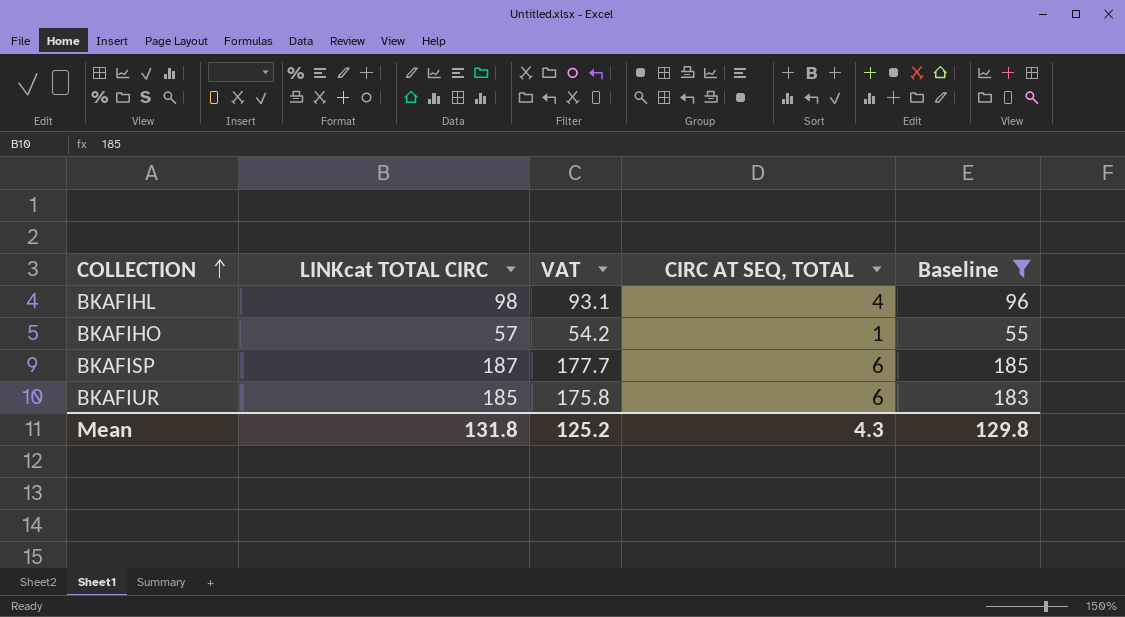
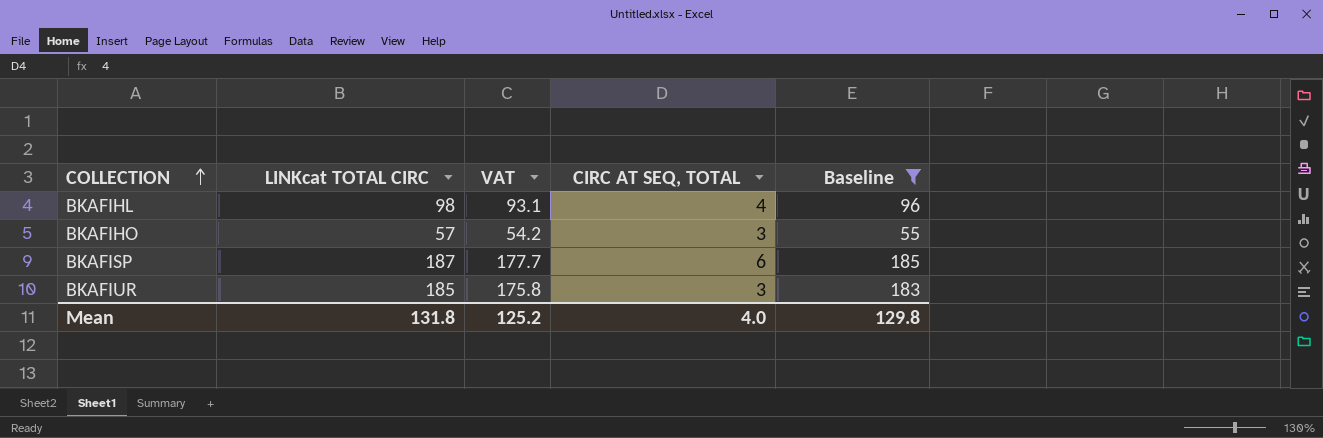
BKAFIHO | CIRC AT SEQ, TOTAL: 1 -> 3
BKAFIUR | CIRC AT SEQ, TOTAL: 6 -> 3
Mean | CIRC AT SEQ, TOTAL: 4.3 -> 4.0

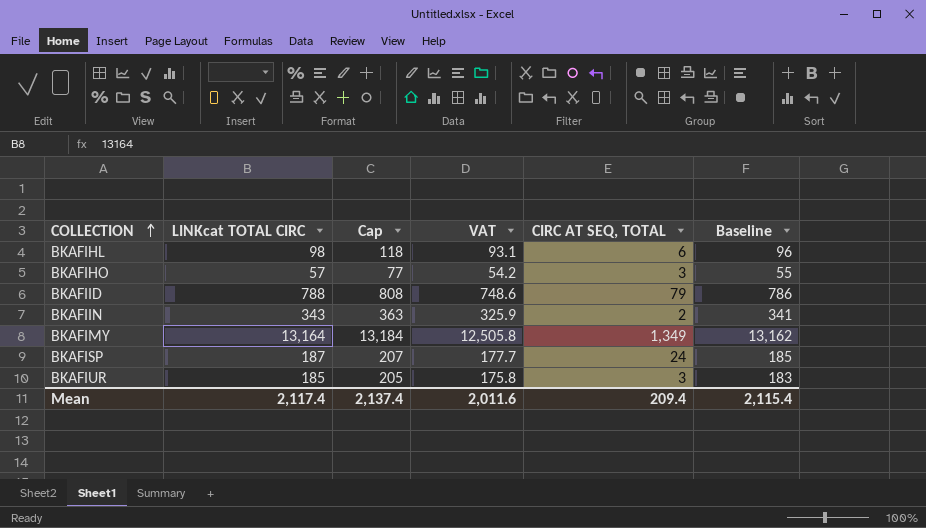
filter: Baseline <= 185 -> none
column Cap | formula: none -> [LINKcat TOTAL CIRC] + 20
BKAFIHL | CIRC AT SEQ, TOTAL: 4 -> 6
BKAFISP | CIRC AT SEQ, TOTAL: 6 -> 24
Mean | LINKcat TOTAL CIRC: 131.8 -> 2,117.4
Mean | VAT: 125.2 -> 2,011.6
Mean | CIRC AT SEQ, TOTAL: 4.0 -> 209.4
Mean | Baseline: 129.8 -> 2,115.4

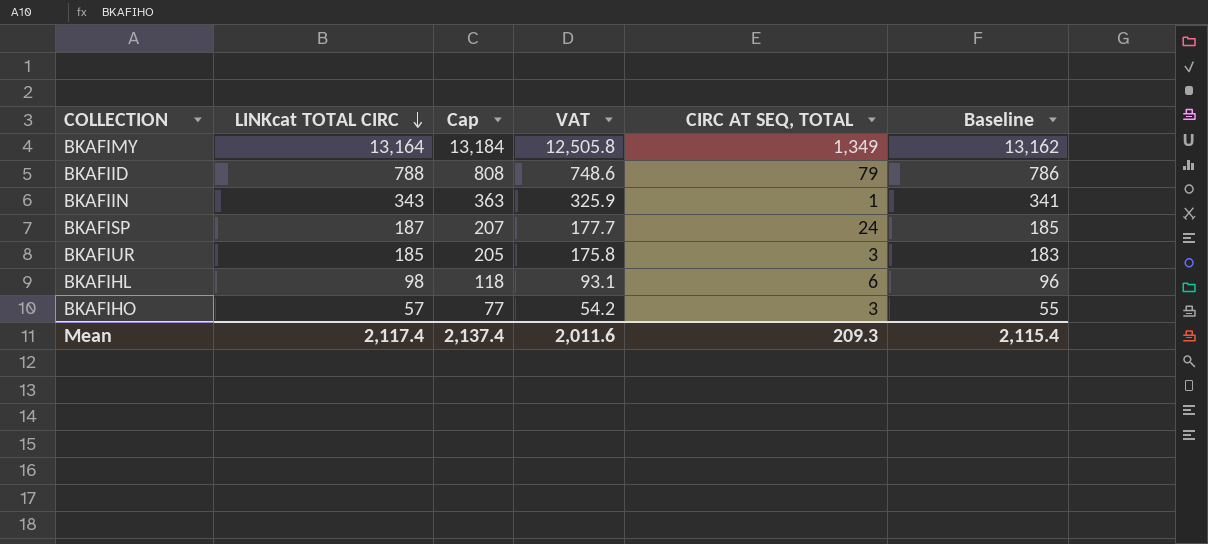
row order: COLLECTION ascending -> LINKcat TOTAL CIRC descending
BKAFIIN | CIRC AT SEQ, TOTAL: 2 -> 1
Mean | CIRC AT SEQ, TOTAL: 209.4 -> 209.3

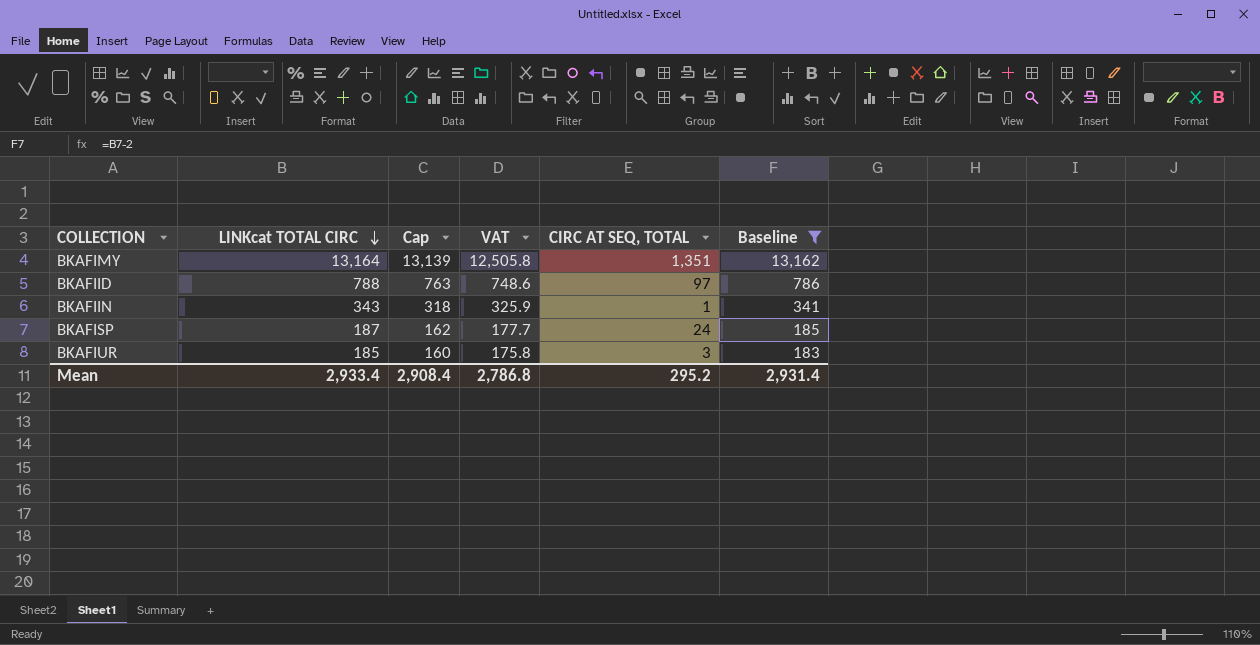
filter: none -> Baseline >= 183
column Cap | formula: [LINKcat TOTAL CIRC] + 20 -> [LINKcat TOTAL CIRC] - 25
BKAFIMY | CIRC AT SEQ, TOTAL: 1,349 -> 1,351
BKAFIID | CIRC AT SEQ, TOTAL: 79 -> 97
Mean | LINKcat TOTAL CIRC: 2,117.4 -> 2,933.4
Mean | Cap: 2,137.4 -> 2,908.4
Mean | VAT: 2,011.6 -> 2,786.8
Mean | CIRC AT SEQ, TOTAL: 209.3 -> 295.2
Mean | Baseline: 2,115.4 -> 2,931.4

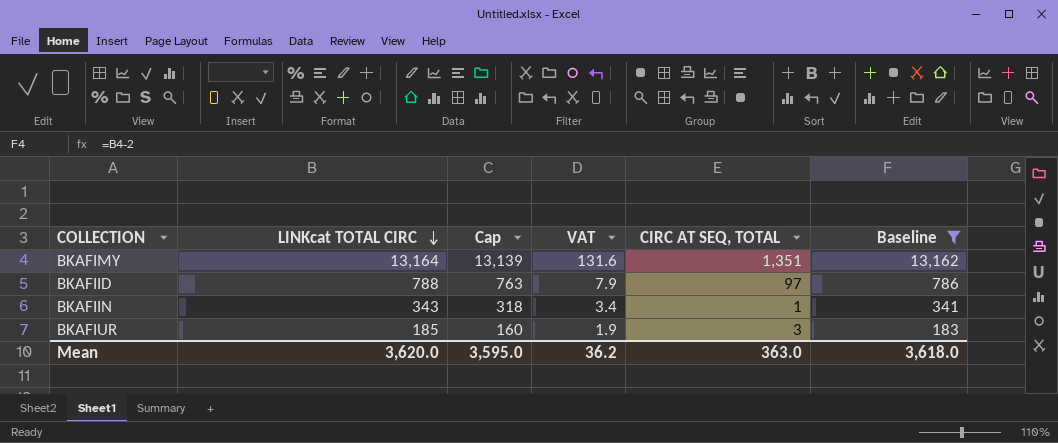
column VAT | formula: [LINKcat TOTAL CIRC] * 0.95 -> [LINKcat TOTAL CIRC] * 0.01
row BKAFISP: 187 | 162 | 177.7 | 24 | 185 -> none
Mean | LINKcat TOTAL CIRC: 2,933.4 -> 3,620.0
Mean | Cap: 2,908.4 -> 3,595.0
Mean | VAT: 2,786.8 -> 36.2
Mean | CIRC AT SEQ, TOTAL: 295.2 -> 363.0
Mean | Baseline: 2,931.4 -> 3,618.0

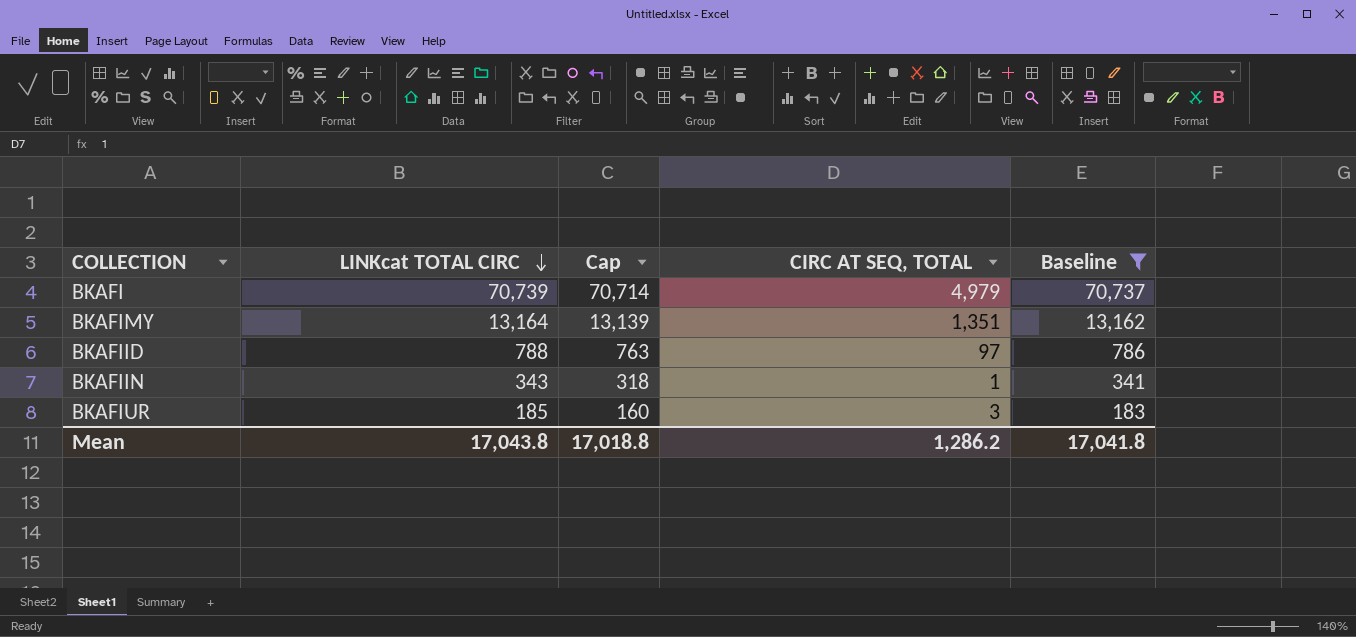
column VAT | formula: [LINKcat TOTAL CIRC] * 0.01 -> none
row BKAFI: none -> 70,739 | 70,714 | 4,979 | 70,737
Mean | LINKcat TOTAL CIRC: 3,620.0 -> 17,043.8
Mean | Cap: 3,595.0 -> 17,018.8
Mean | CIRC AT SEQ, TOTAL: 363.0 -> 1,286.2
Mean | Baseline: 3,618.0 -> 17,041.8

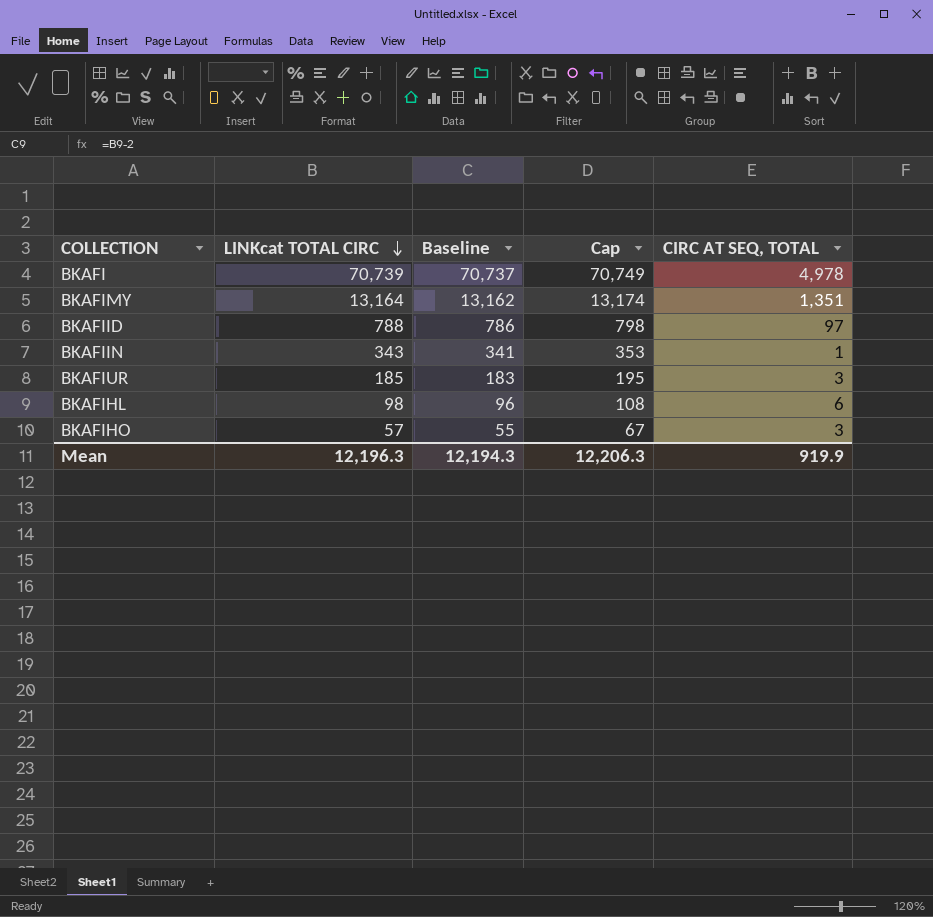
filter: Baseline >= 183 -> none
column Baseline | position: 5 -> 3
column Cap | formula: [LINKcat TOTAL CIRC] - 25 -> [LINKcat TOTAL CIRC] + 10
BKAFI | CIRC AT SEQ, TOTAL: 4,979 -> 4,978
Mean | LINKcat TOTAL CIRC: 17,043.8 -> 12,196.3
Mean | Baseline: 17,041.8 -> 12,194.3
Mean | Cap: 17,018.8 -> 12,206.3
Mean | CIRC AT SEQ, TOTAL: 1,286.2 -> 919.9

